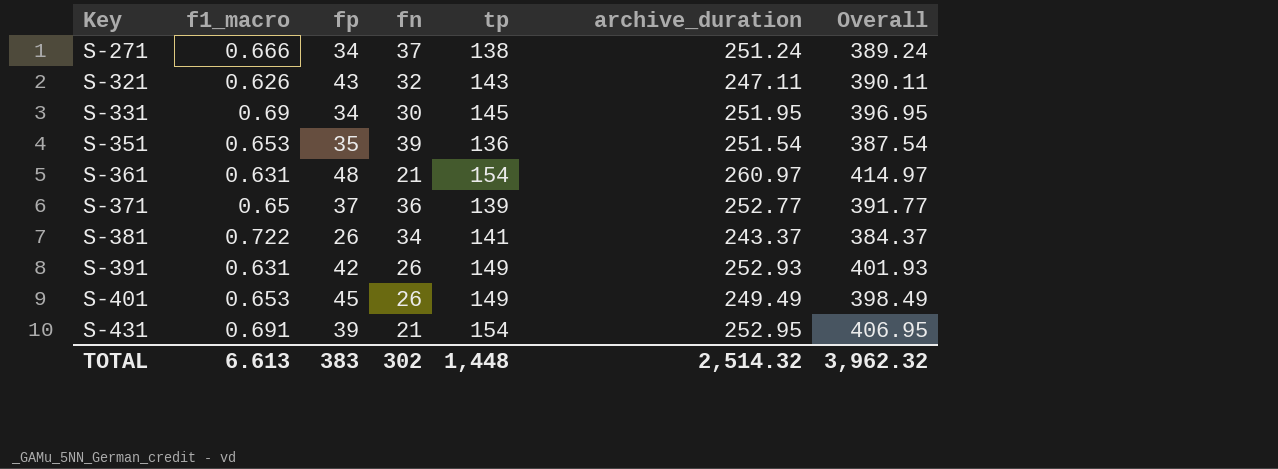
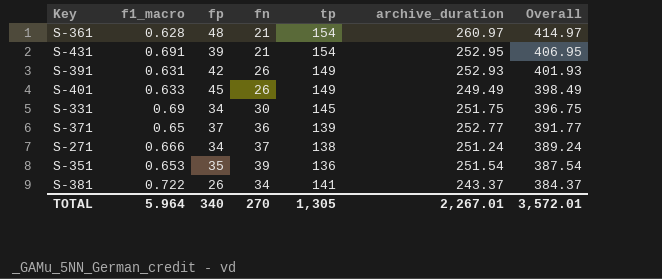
row order: Key ascending -> Overall descending
row S-321: 0.626 | 43 | 32 | 143 | 247.11 | 390.11 -> none
S-361 | f1_macro: 0.631 -> 0.628
S-401 | f1_macro: 0.653 -> 0.633
S-331 | archive_duration: 251.95 -> 251.75
S-331 | Overall: 396.95 -> 396.75
TOTAL | f1_macro: 6.613 -> 5.964
TOTAL | fp: 383 -> 340
TOTAL | fn: 302 -> 270
TOTAL | tp: 1,448 -> 1,305
TOTAL | archive_duration: 2,514.32 -> 2,267.01
TOTAL | Overall: 3,962.32 -> 3,572.01

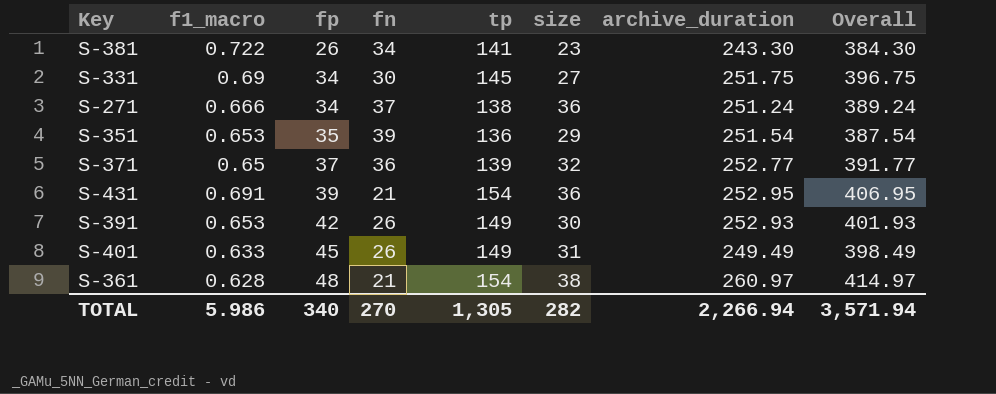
row order: Overall descending -> fp ascending
column size | position: none -> 6
S-381 | archive_duration: 243.37 -> 243.30
S-381 | Overall: 384.37 -> 384.30
S-391 | f1_macro: 0.631 -> 0.653
TOTAL | f1_macro: 5.964 -> 5.986
TOTAL | archive_duration: 2,267.01 -> 2,266.94
TOTAL | Overall: 3,572.01 -> 3,571.94

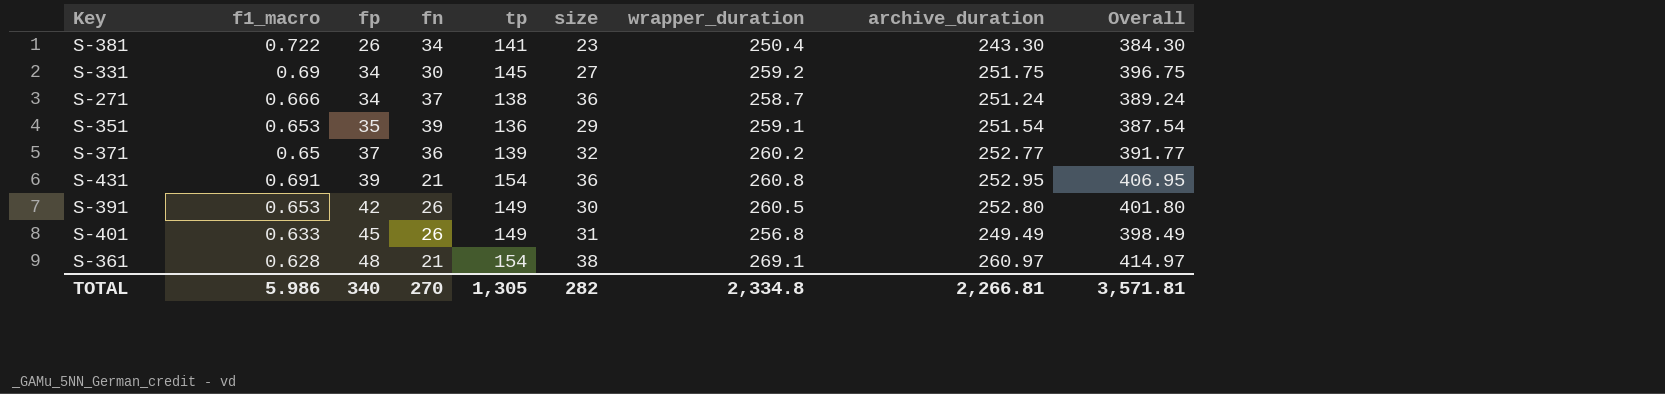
column wrapper_duration | position: none -> 7
S-391 | archive_duration: 252.93 -> 252.80
S-391 | Overall: 401.93 -> 401.80
TOTAL | archive_duration: 2,266.94 -> 2,266.81
TOTAL | Overall: 3,571.94 -> 3,571.81

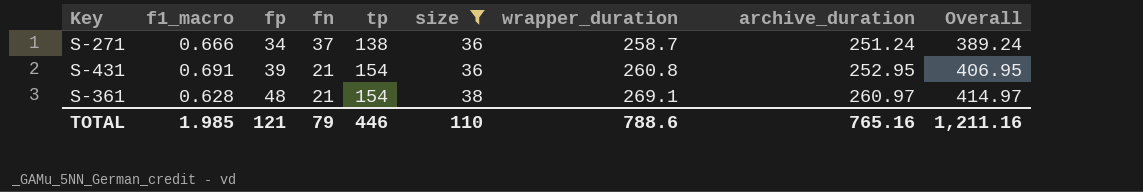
filter: none -> size >= 36
TOTAL | f1_macro: 5.986 -> 1.985
TOTAL | fp: 340 -> 121
TOTAL | fn: 270 -> 79
TOTAL | tp: 1,305 -> 446
TOTAL | size: 282 -> 110
TOTAL | wrapper_duration: 2,334.8 -> 788.6
TOTAL | archive_duration: 2,266.81 -> 765.16
TOTAL | Overall: 3,571.81 -> 1,211.16

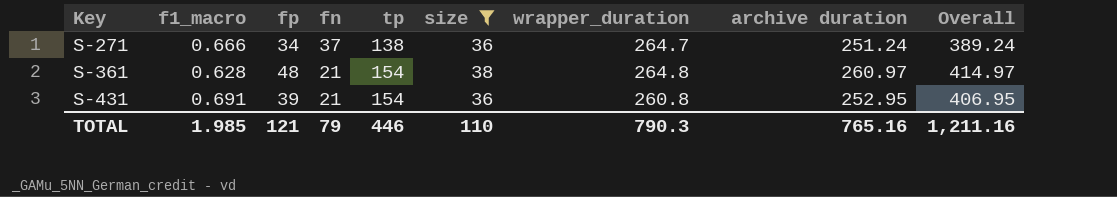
row order: fp ascending -> Key ascending
column name: archive_duration -> archive duration
S-271 | wrapper_duration: 258.7 -> 264.7
S-361 | wrapper_duration: 269.1 -> 264.8
TOTAL | wrapper_duration: 788.6 -> 790.3

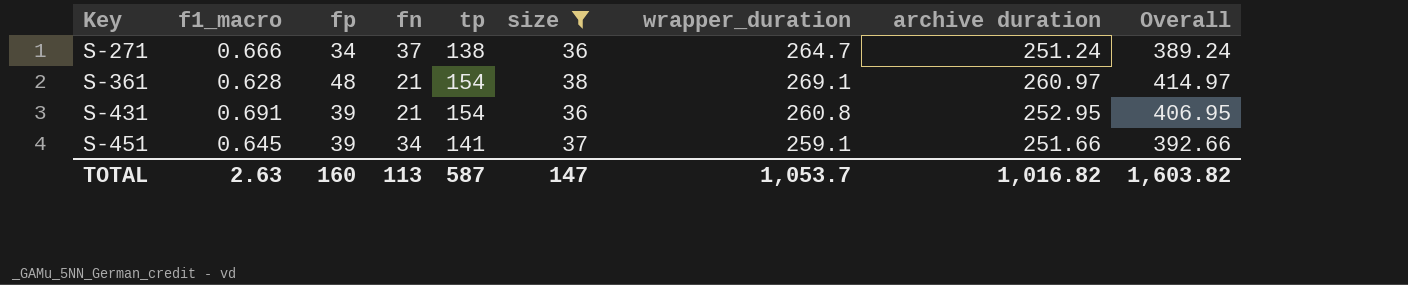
S-361 | wrapper_duration: 264.8 -> 269.1
row S-451: none -> 0.645 | 39 | 34 | 141 | 37 | 259.1 | 251.66 | 392.66
TOTAL | f1_macro: 1.985 -> 2.63
TOTAL | fp: 121 -> 160
TOTAL | fn: 79 -> 113
TOTAL | tp: 446 -> 587
TOTAL | size: 110 -> 147
TOTAL | wrapper_duration: 790.3 -> 1,053.7
TOTAL | archive duration: 765.16 -> 1,016.82
TOTAL | Overall: 1,211.16 -> 1,603.82

